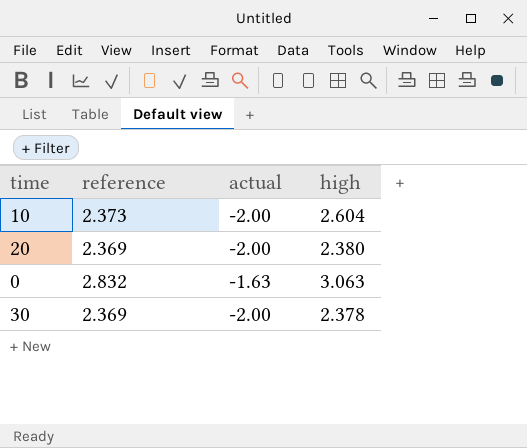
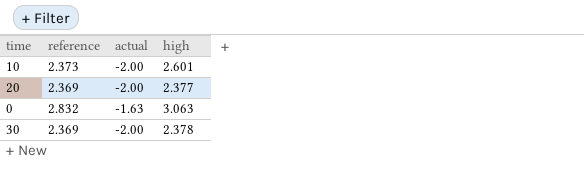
10 | high: 2.604 -> 2.601
20 | high: 2.380 -> 2.377

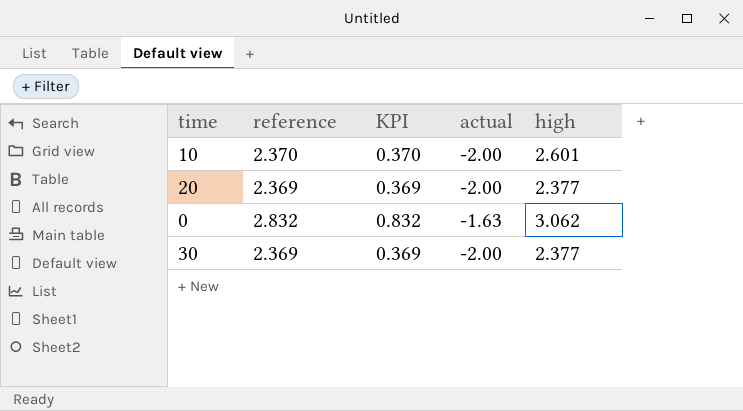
column KPI | formula: none -> [reference] - 2
10 | reference: 2.373 -> 2.370
0 | high: 3.063 -> 3.062
30 | high: 2.378 -> 2.377

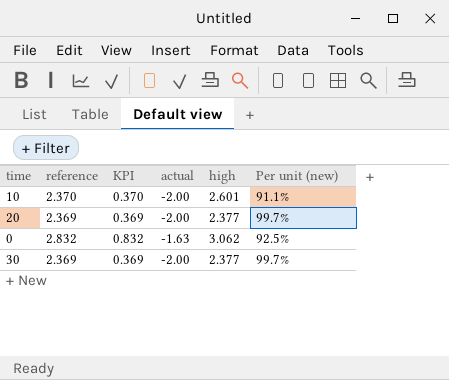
column Per unit (new) | formula: none -> [reference] / [high]

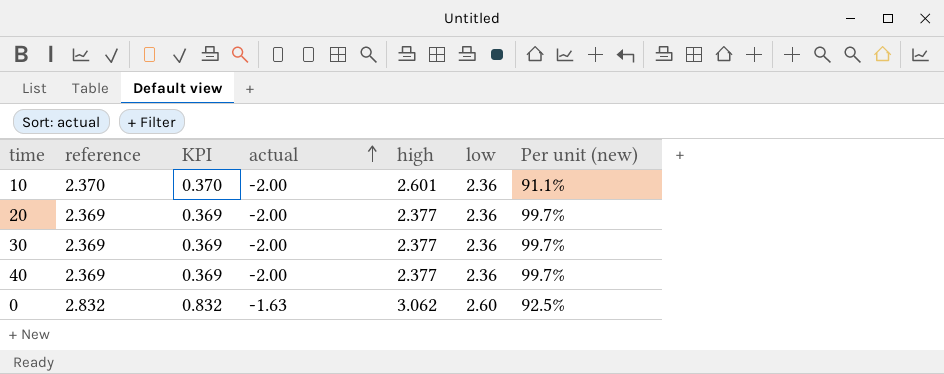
row order: none -> actual ascending
column low | position: none -> 6
row 40: none -> 2.369 | 0.369 | -2.00 | 2.377 | 2.36 | 99.7%

